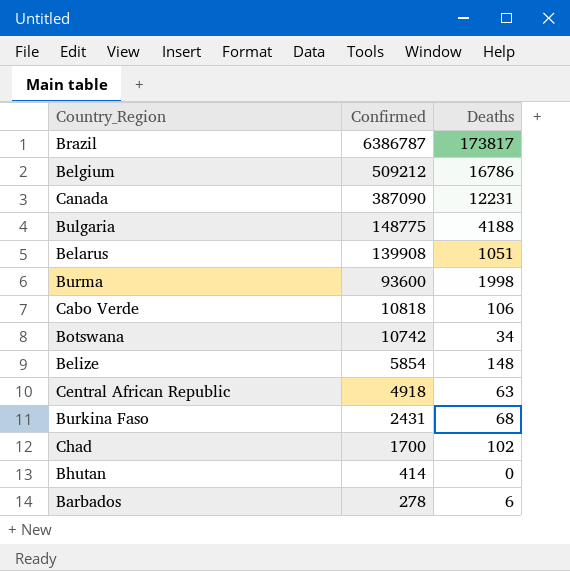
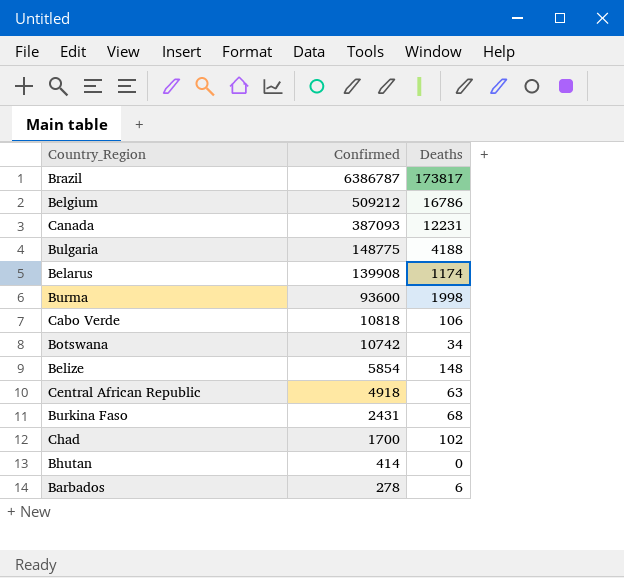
Canada | Confirmed: 387090 -> 387093
Belarus | Deaths: 1051 -> 1174

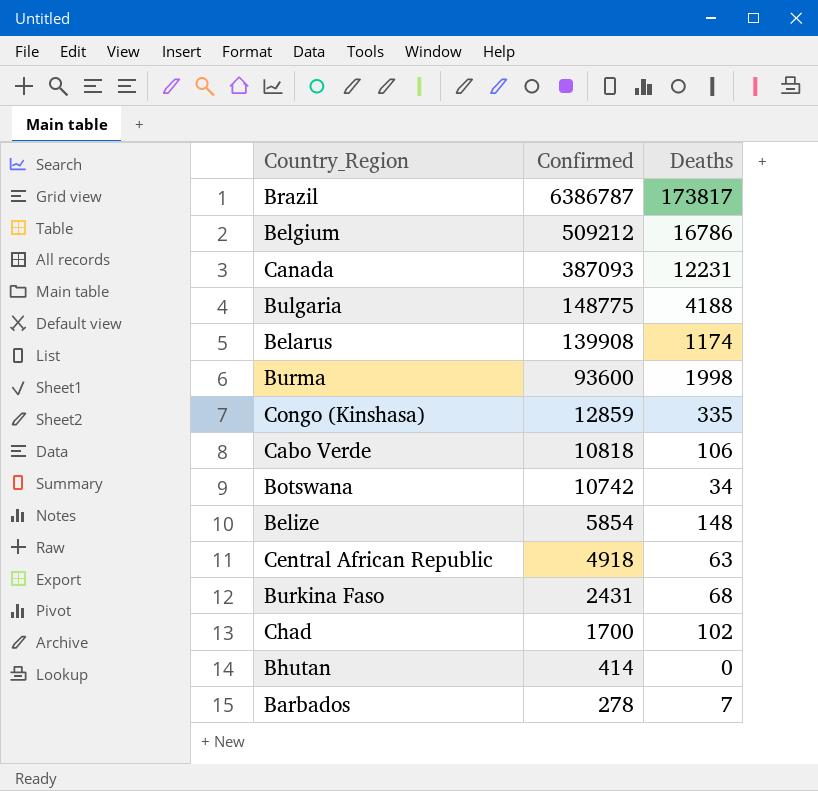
row Congo (Kinshasa): none -> 12859 | 335
Barbados | Deaths: 6 -> 7

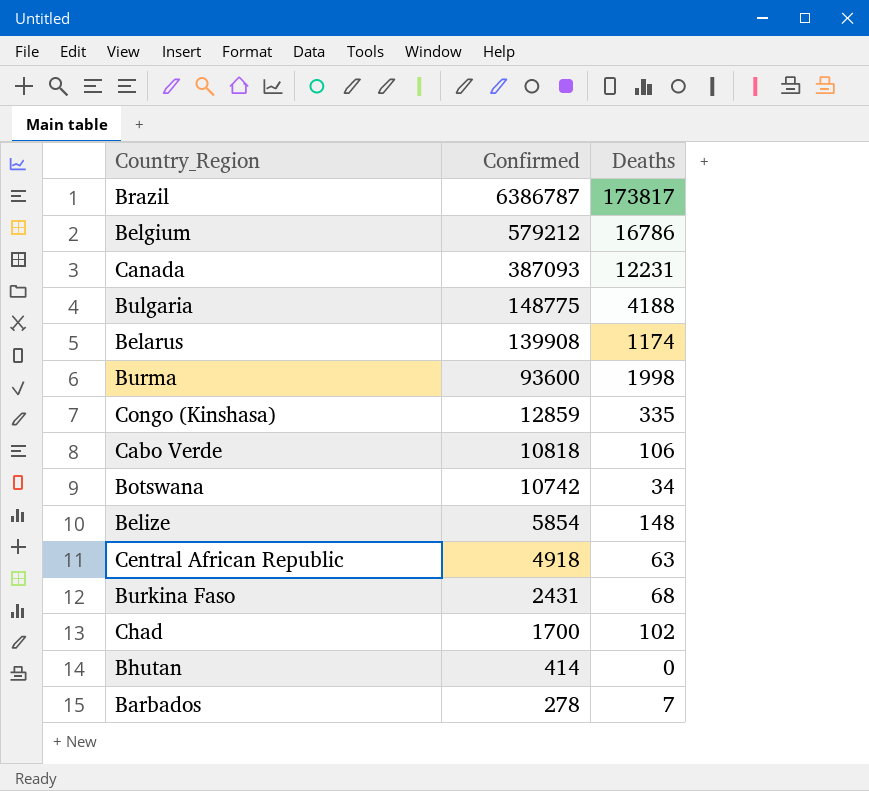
Belgium | Confirmed: 509212 -> 579212

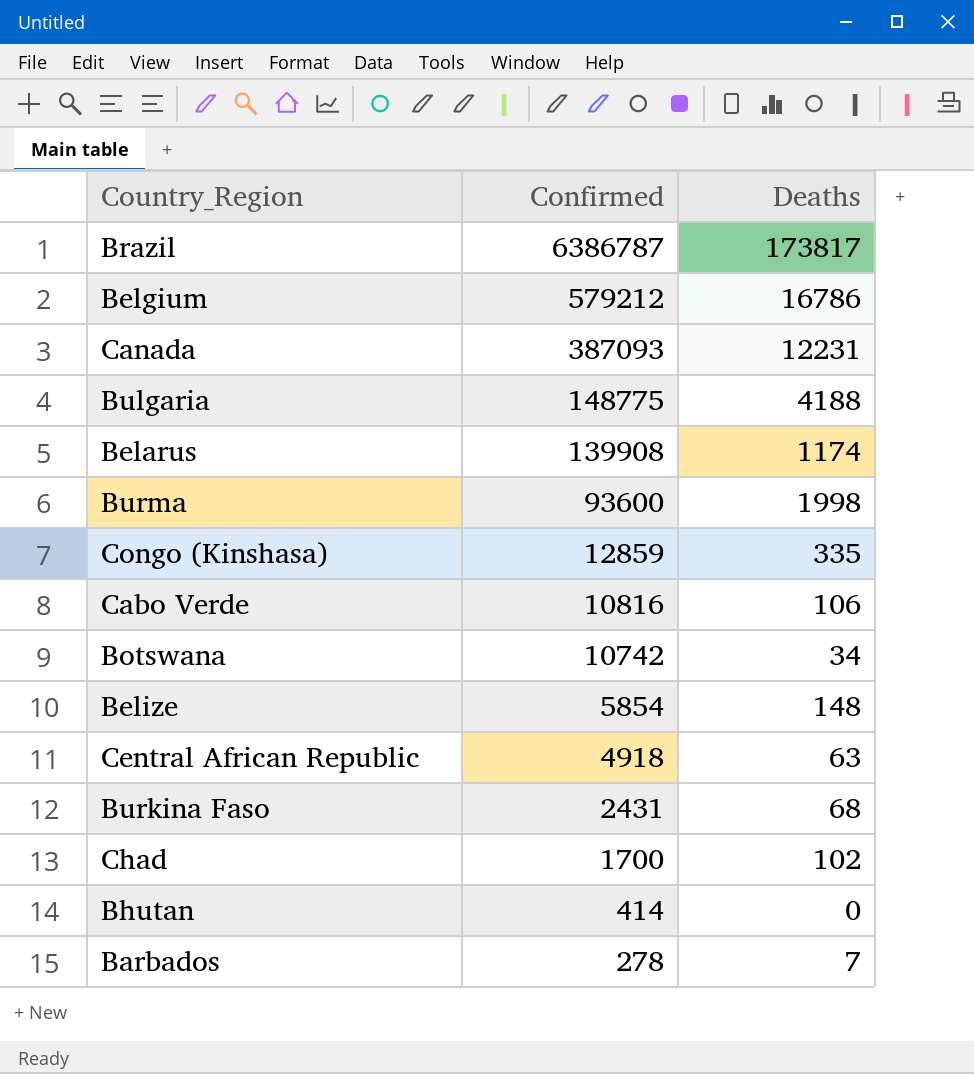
Cabo Verde | Confirmed: 10818 -> 10816

